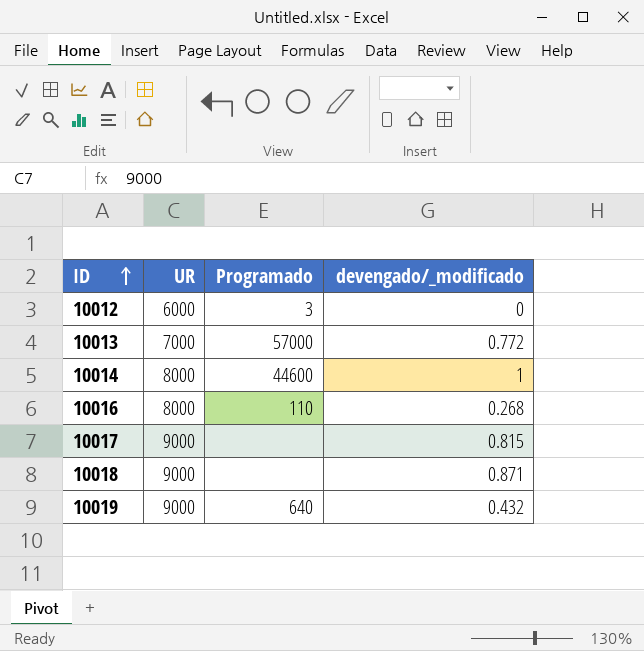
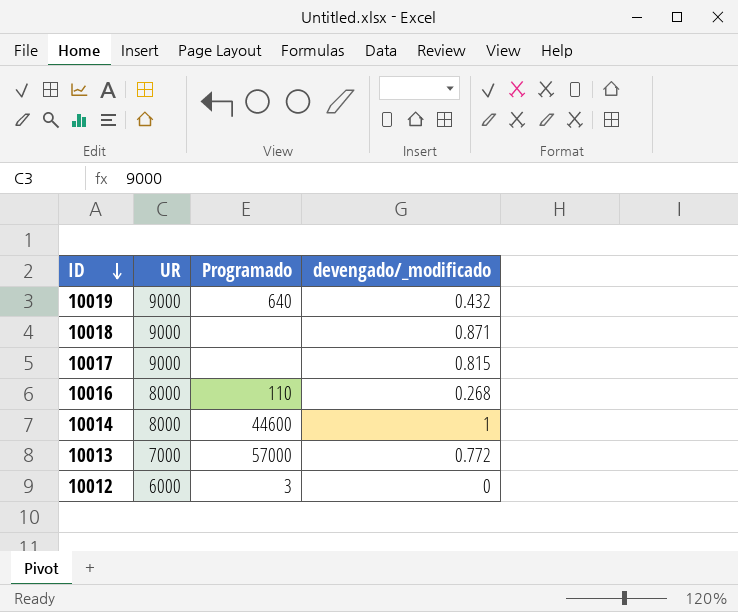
row order: ID ascending -> ID descending

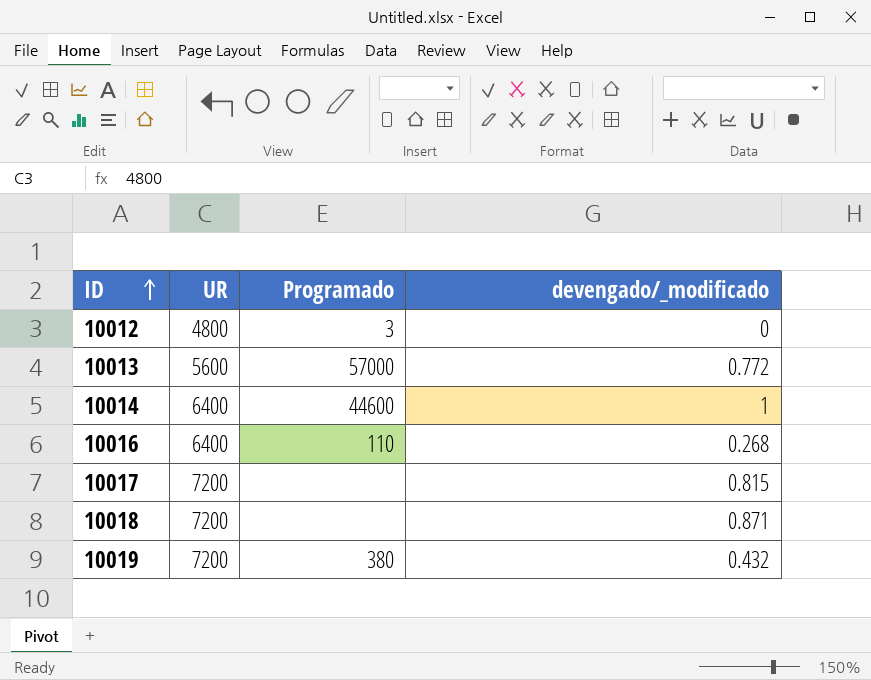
row order: ID descending -> ID ascending
10012 | UR: 6000 -> 4800
10013 | UR: 7000 -> 5600
10014 | UR: 8000 -> 6400
10016 | UR: 8000 -> 6400
10017 | UR: 9000 -> 7200
10018 | UR: 9000 -> 7200
10019 | UR: 9000 -> 7200
10019 | Programado: 640 -> 380

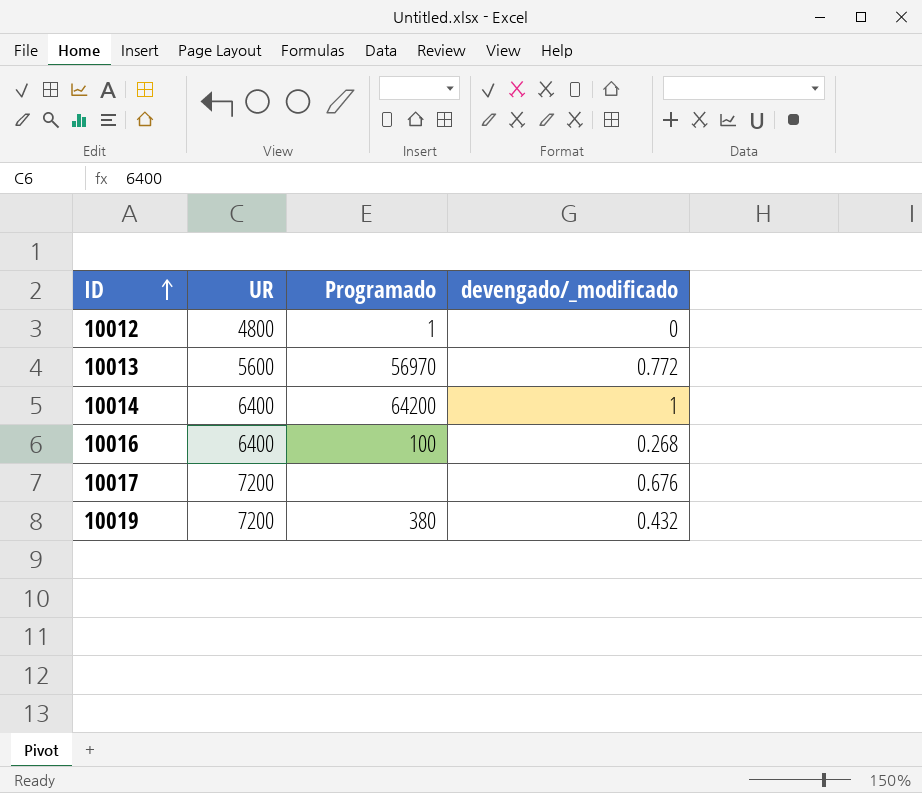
row 10018: 7200 | none | 0.871 -> none
10012 | Programado: 3 -> 1
10013 | Programado: 57000 -> 56970
10014 | Programado: 44600 -> 64200
10016 | Programado: 110 -> 100
10017 | devengado/_modificado: 0.815 -> 0.676

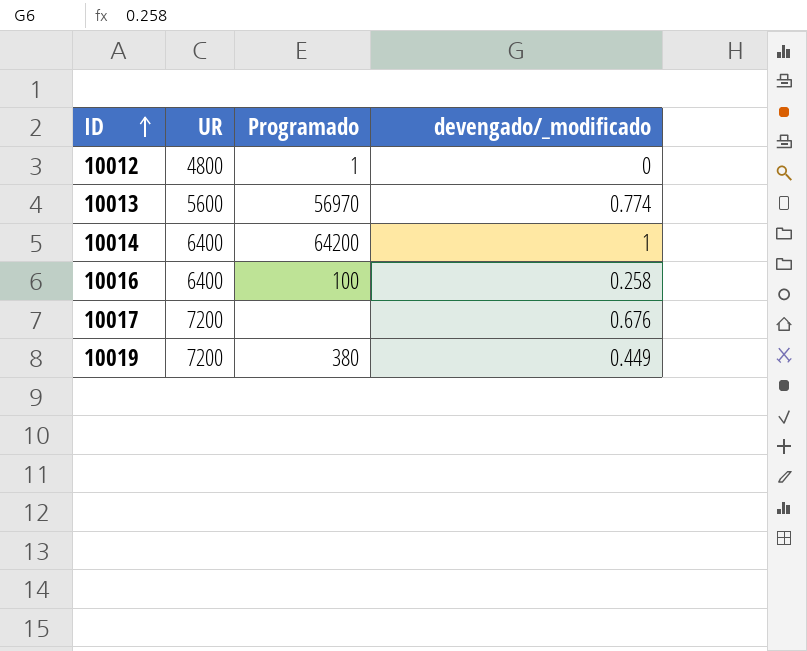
10013 | devengado/_modificado: 0.772 -> 0.774
10016 | devengado/_modificado: 0.268 -> 0.258
10019 | devengado/_modificado: 0.432 -> 0.449

